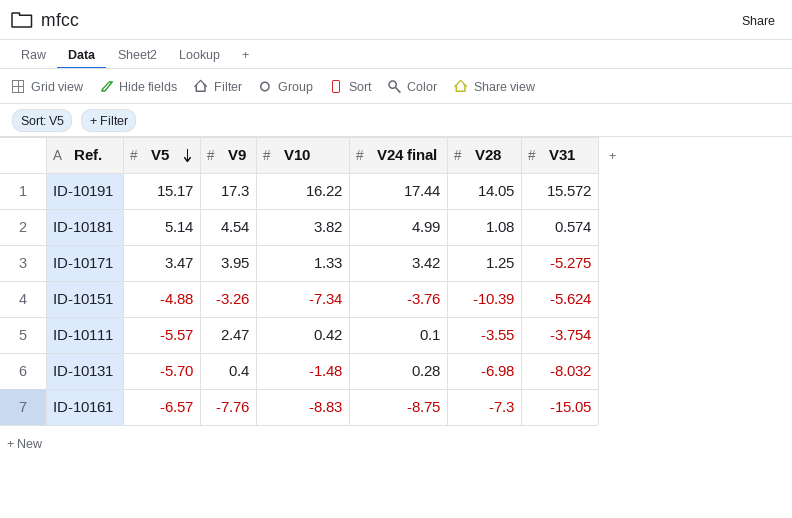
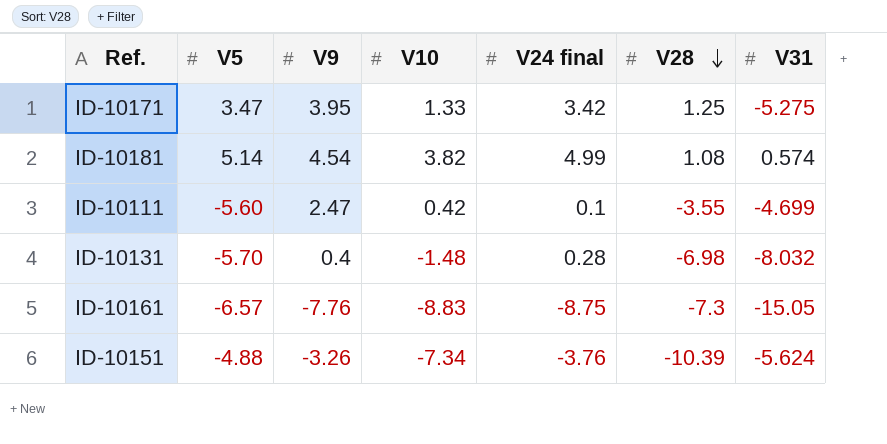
row order: V5 descending -> V28 descending
row ID-10191: 15.17 | 17.3 | 16.22 | 17.44 | 14.05 | 15.572 -> none
ID-10111 | V5: -5.57 -> -5.60
ID-10111 | V31: -3.754 -> -4.699

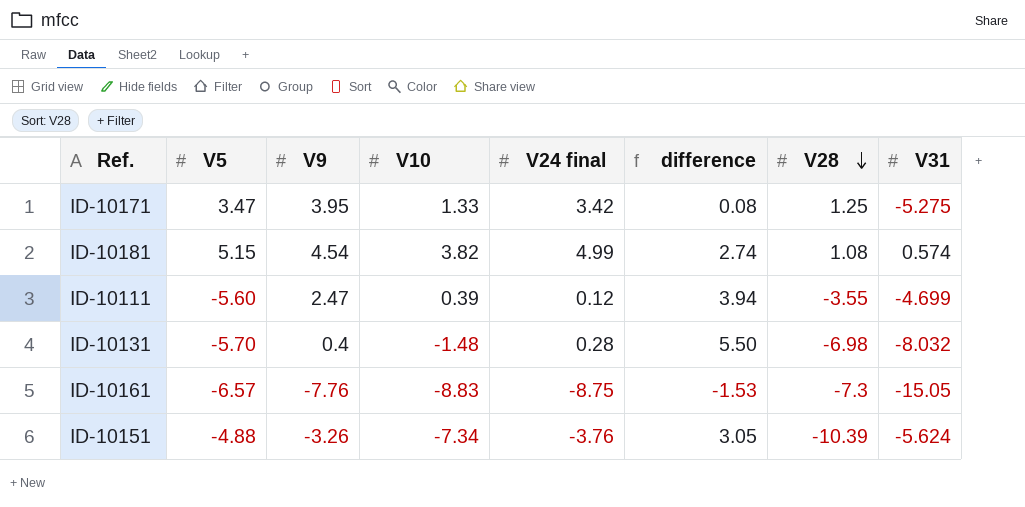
column difference | formula: none -> [V10] - [V28]
ID-10181 | V5: 5.14 -> 5.15
ID-10111 | V10: 0.42 -> 0.39
ID-10111 | V24 final: 0.1 -> 0.12

